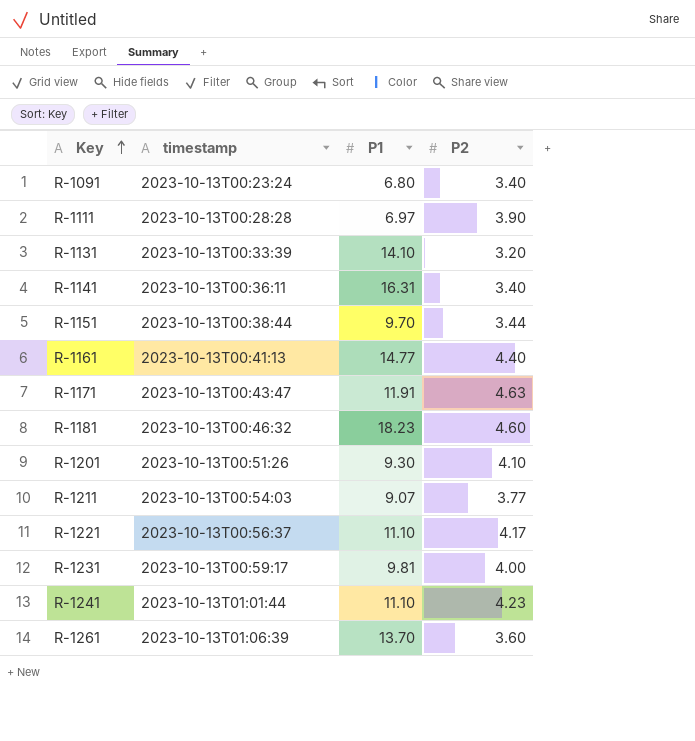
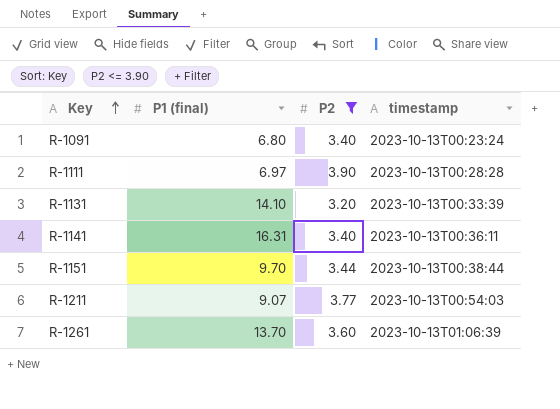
filter: none -> P2 <= 3.90
column name: P1 -> P1 (final)
column timestamp | position: 2 -> 4

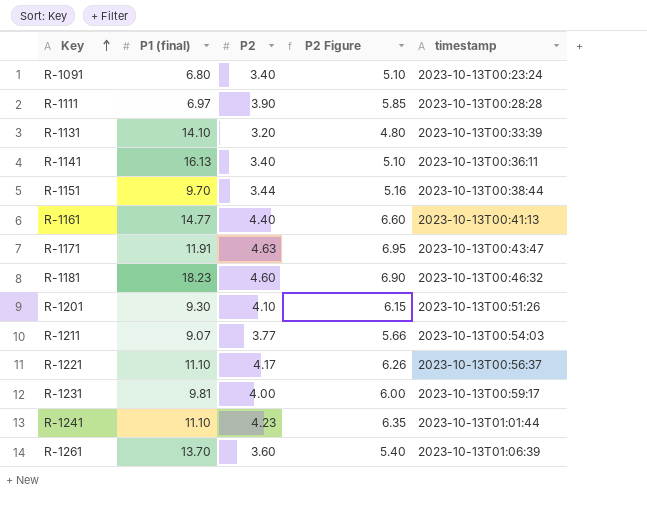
filter: P2 <= 3.90 -> none
column P2 Figure | formula: none -> [P2] * 1.5
R-1141 | P1 (final): 16.31 -> 16.13

